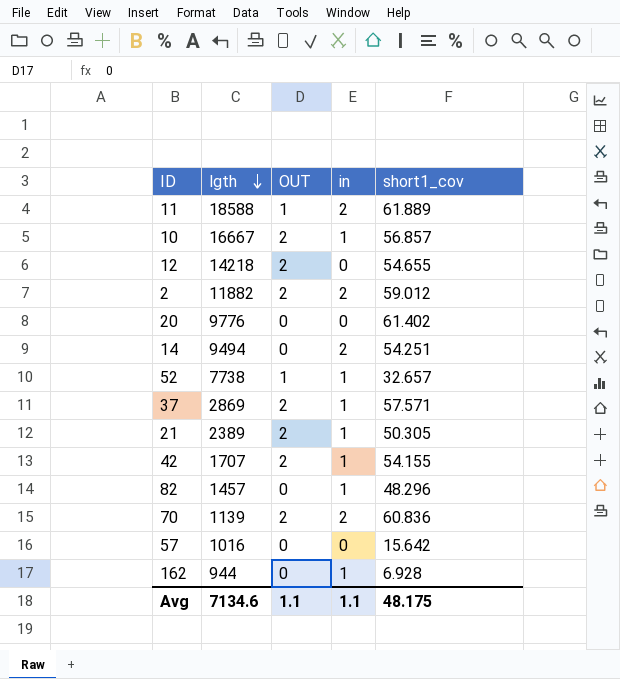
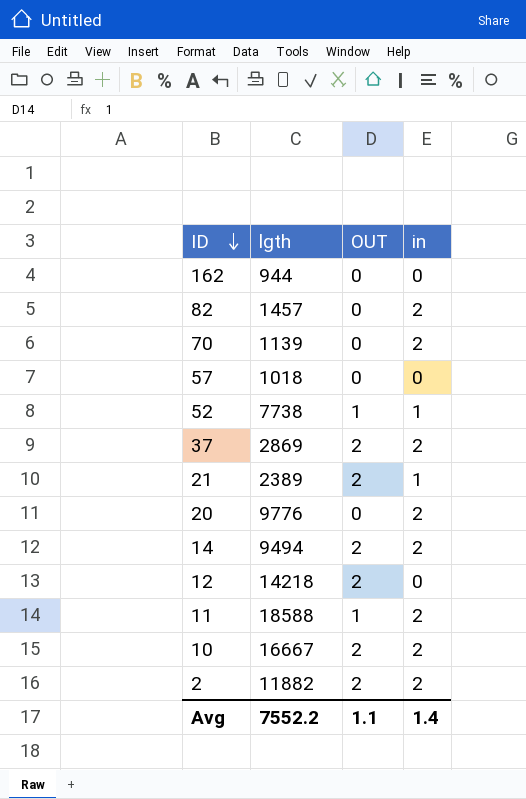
row order: lgth descending -> ID descending
column short1_cov | position: 5 -> none
row 42: 1707 | 2 | 1 | 54.155 -> none
162 | in: 1 -> 0
82 | in: 1 -> 2
70 | OUT: 2 -> 0
57 | lgth: 1016 -> 1018
37 | in: 1 -> 2
20 | in: 0 -> 2
14 | OUT: 0 -> 2
10 | in: 1 -> 2
Avg | lgth: 7134.6 -> 7552.2
Avg | in: 1.1 -> 1.4

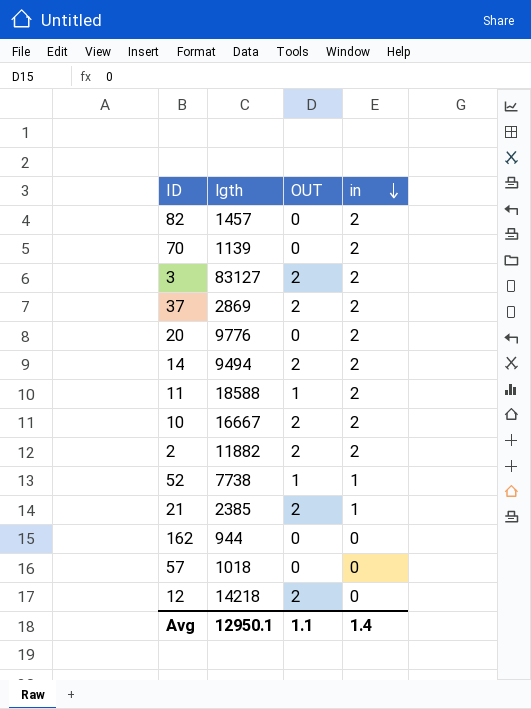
row order: ID descending -> in descending
row 3: none -> 83127 | 2 | 2
21 | lgth: 2389 -> 2385
Avg | lgth: 7552.2 -> 12950.1

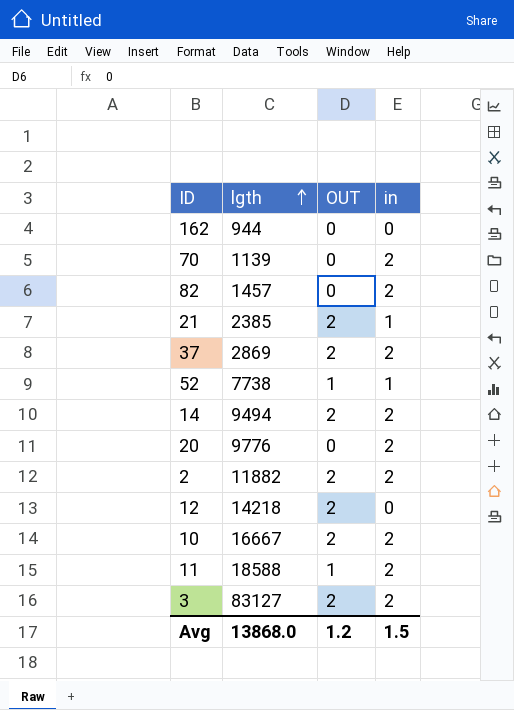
row order: in descending -> lgth ascending
row 57: 1018 | 0 | 0 -> none
Avg | lgth: 12950.1 -> 13868.0
Avg | OUT: 1.1 -> 1.2
Avg | in: 1.4 -> 1.5

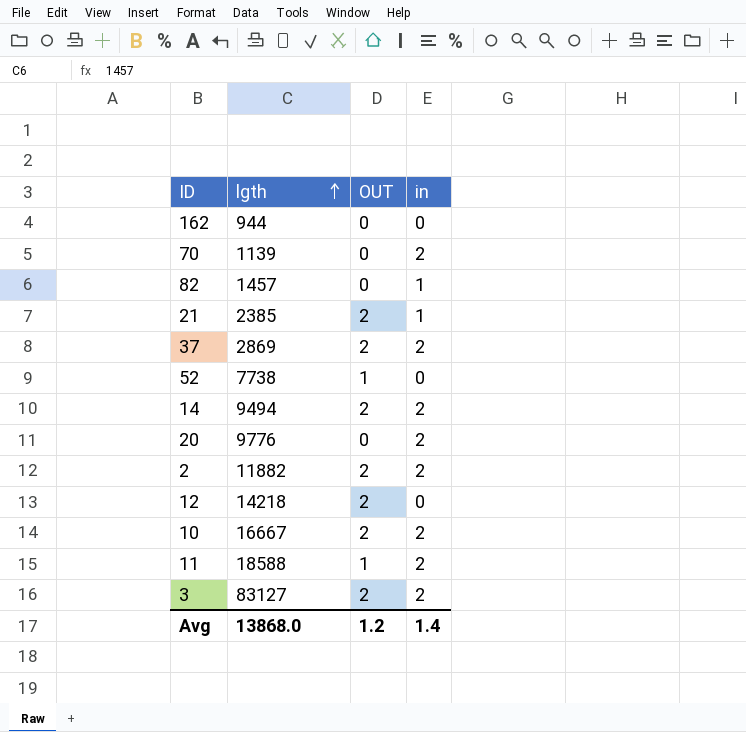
82 | in: 2 -> 1
52 | in: 1 -> 0
Avg | in: 1.5 -> 1.4

